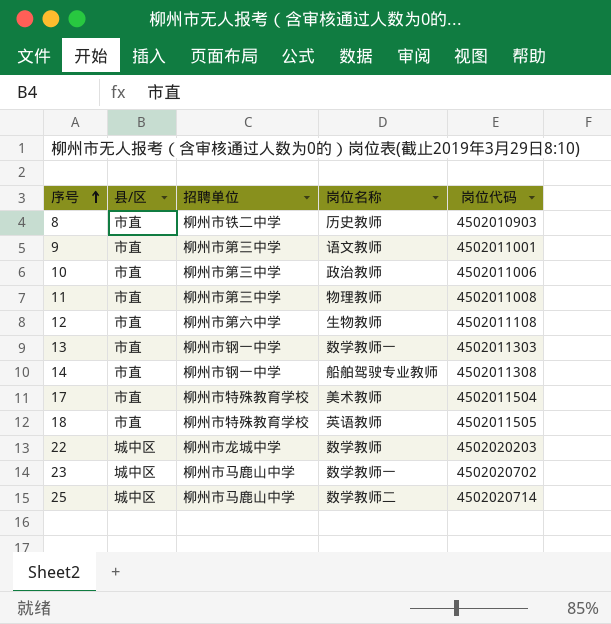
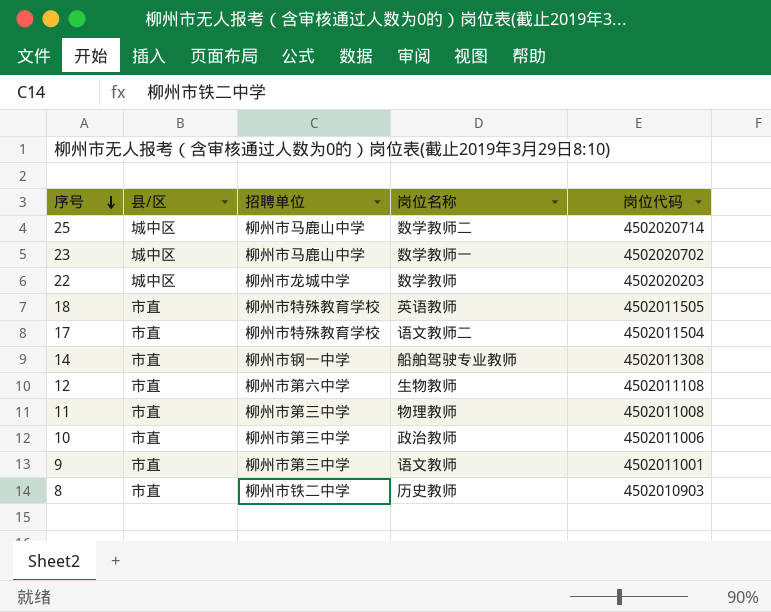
row order: 序号 ascending -> 序号 descending
row 13: 市直 | 柳州市钢一中学 | 数学教师一 | 4502011303 -> none
17 | 岗位名称: 美术教师 -> 语文教师二

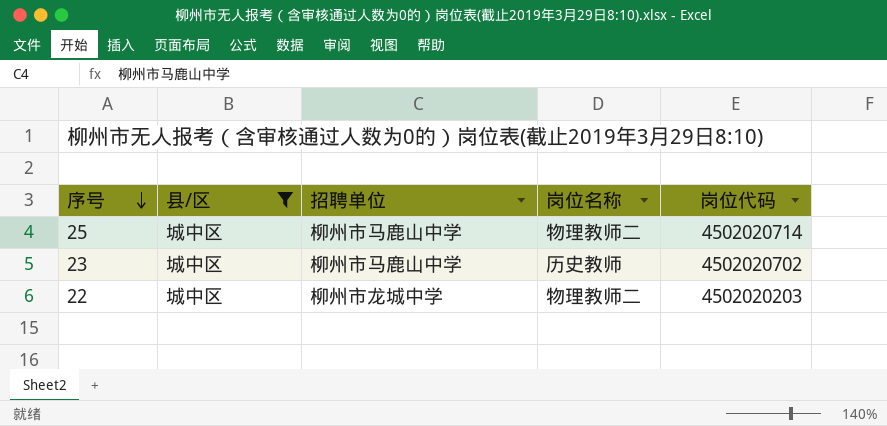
filter: none -> 县/区 = 城中区
25 | 岗位名称: 数学教师二 -> 物理教师二
23 | 岗位名称: 数学教师一 -> 历史教师
22 | 岗位名称: 数学教师 -> 物理教师二

